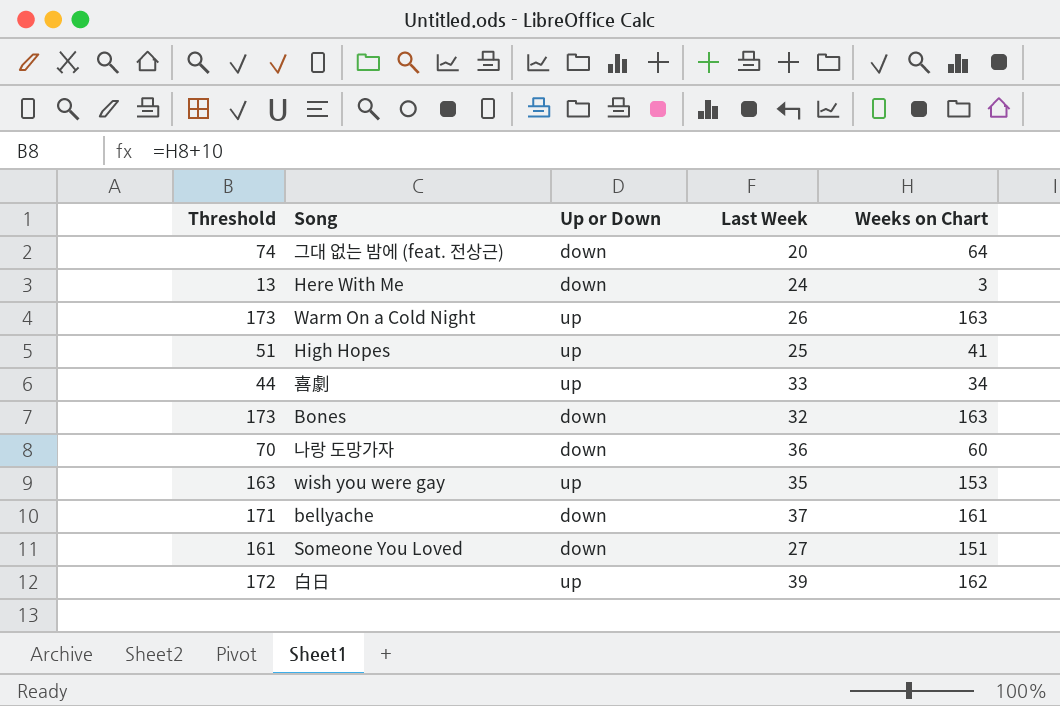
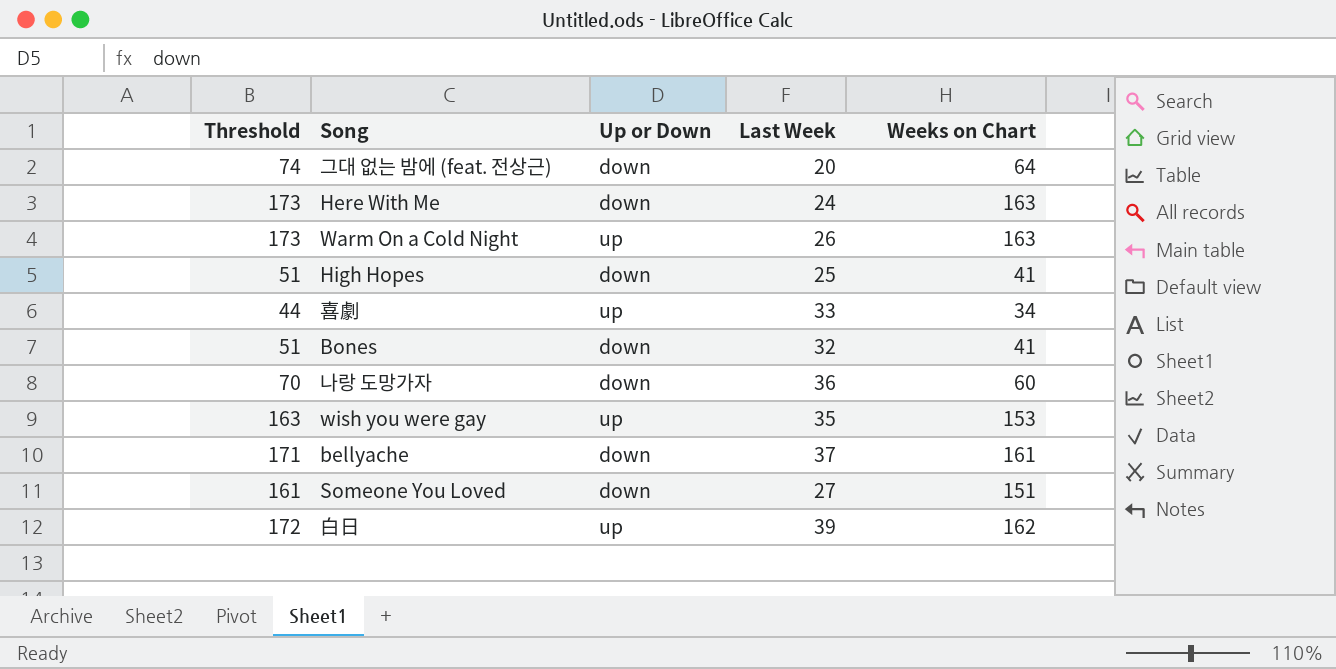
Here With Me | Threshold: 13 -> 173
Here With Me | Weeks on Chart: 3 -> 163
High Hopes | Up or Down: up -> down
Bones | Threshold: 173 -> 51
Bones | Weeks on Chart: 163 -> 41

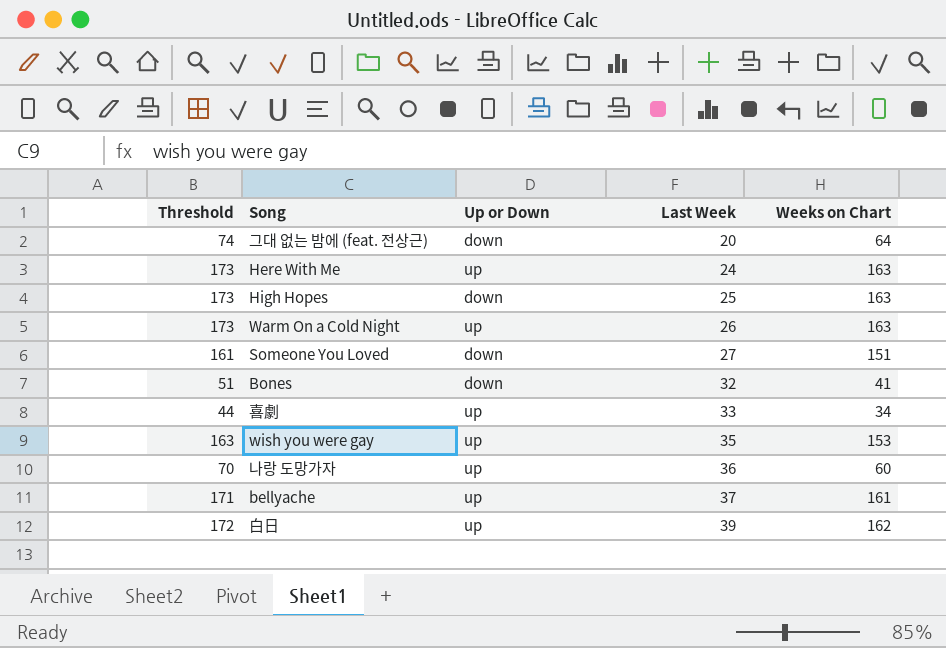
row order: none -> Last Week ascending
Here With Me | Up or Down: down -> up
High Hopes | Threshold: 51 -> 173
High Hopes | Weeks on Chart: 41 -> 163
나랑 도망가자 | Up or Down: down -> up
bellyache | Up or Down: down -> up

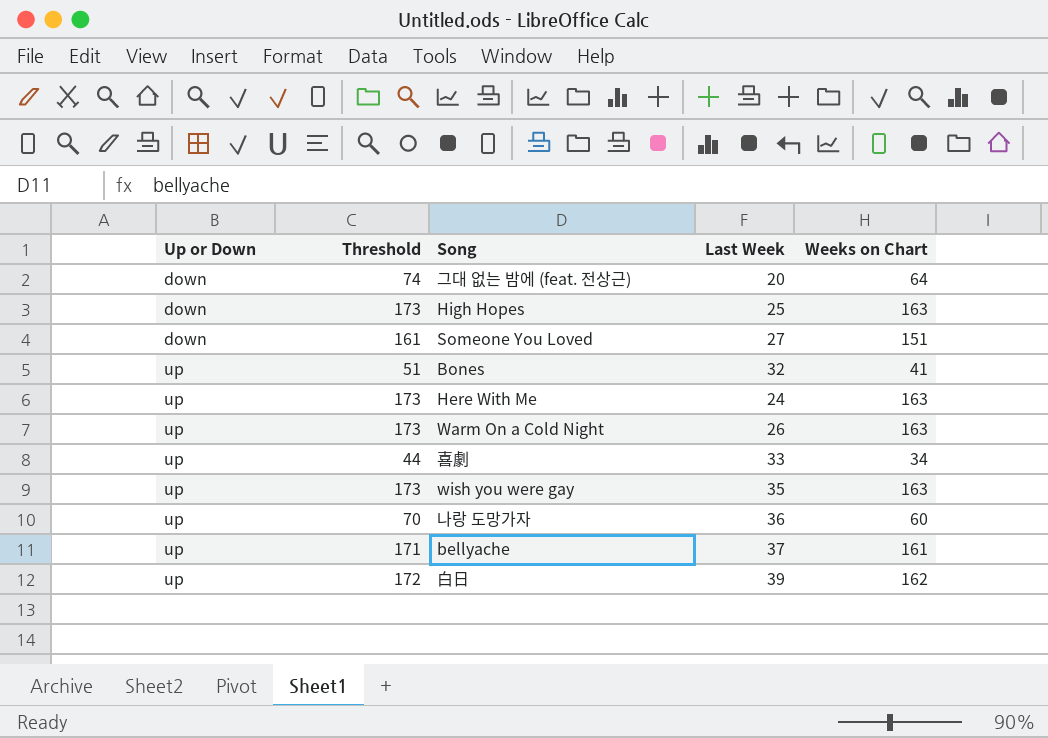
row order: Last Week ascending -> Up or Down ascending
column Up or Down | position: 3 -> 1
Bones | Up or Down: down -> up
wish you were gay | Threshold: 163 -> 173
wish you were gay | Weeks on Chart: 153 -> 163

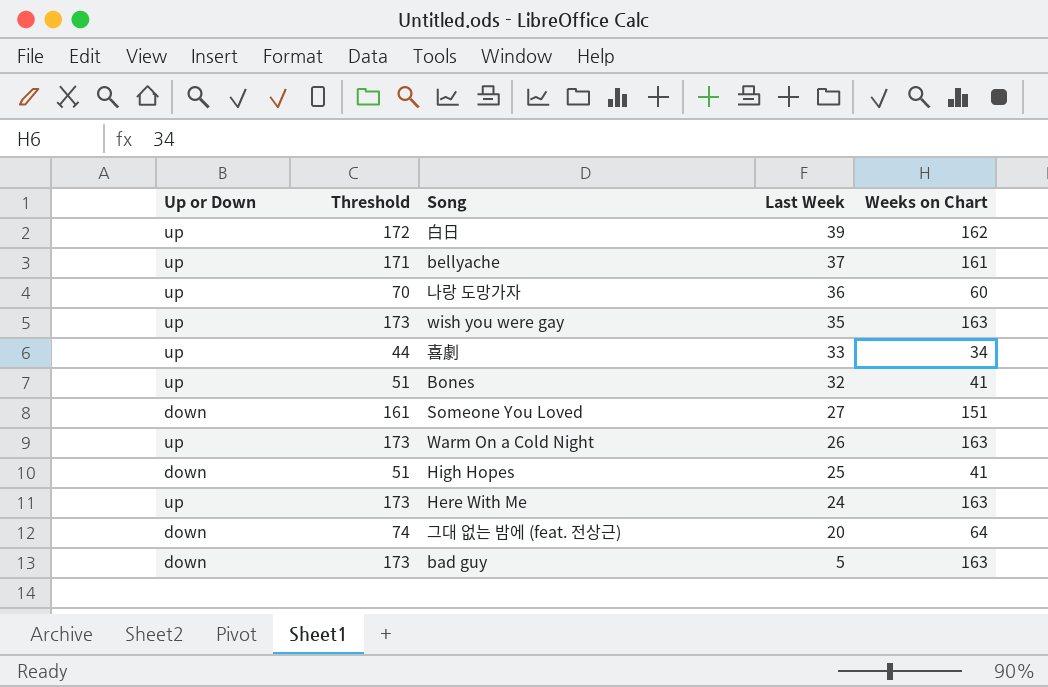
row order: Up or Down ascending -> Last Week descending
High Hopes | Threshold: 173 -> 51
High Hopes | Weeks on Chart: 163 -> 41
row bad guy: none -> down | 173 | 5 | 163

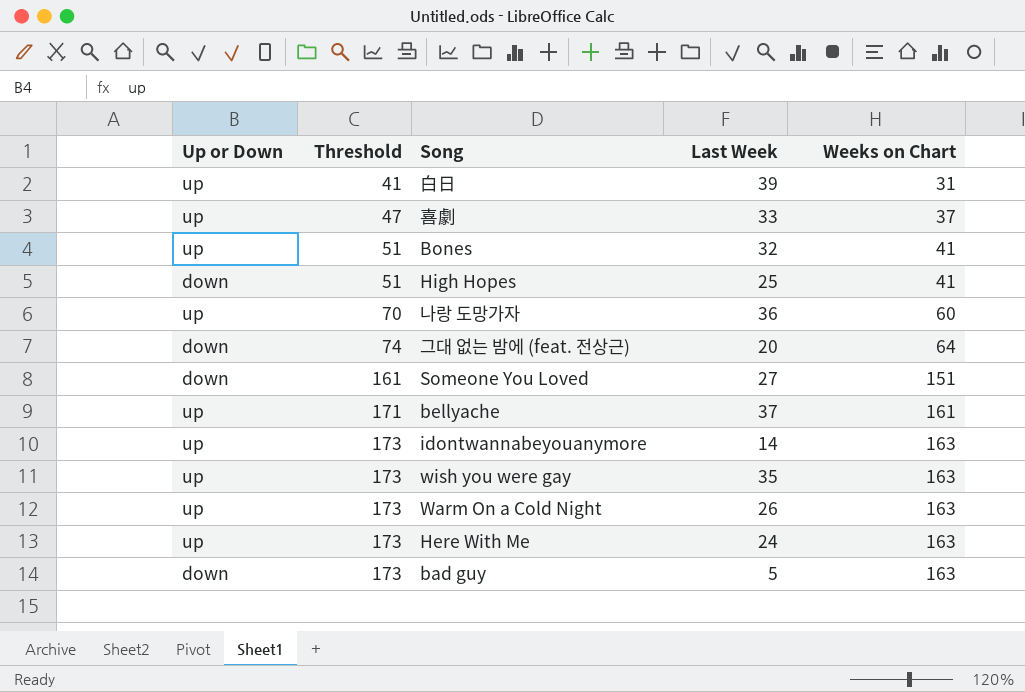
row order: Last Week descending -> Threshold ascending
白日 | Threshold: 172 -> 41
白日 | Weeks on Chart: 162 -> 31
喜劇 | Threshold: 44 -> 47
喜劇 | Weeks on Chart: 34 -> 37
row idontwannabeyouanymore: none -> up | 173 | 14 | 163

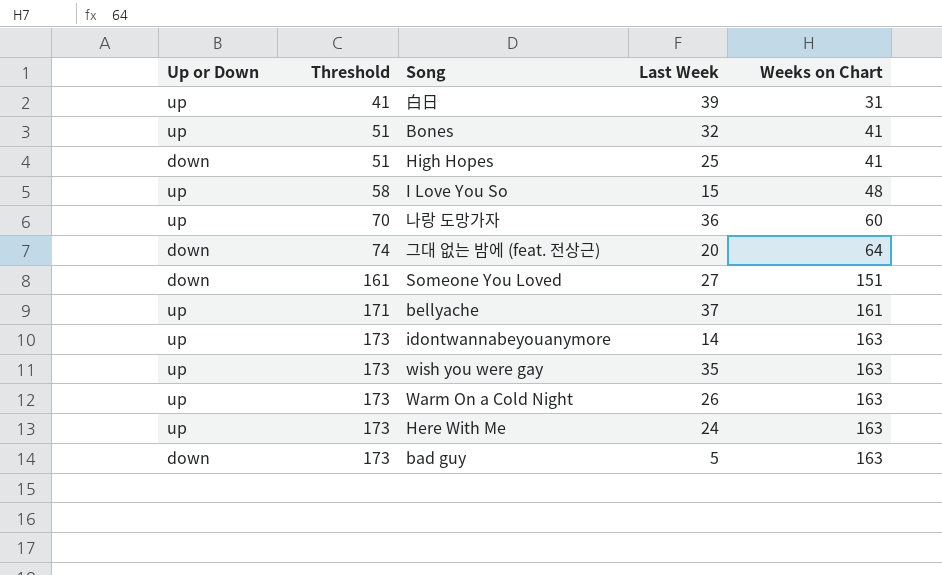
row 喜劇: up | 47 | 33 | 37 -> none
row I Love You So: none -> up | 58 | 15 | 48

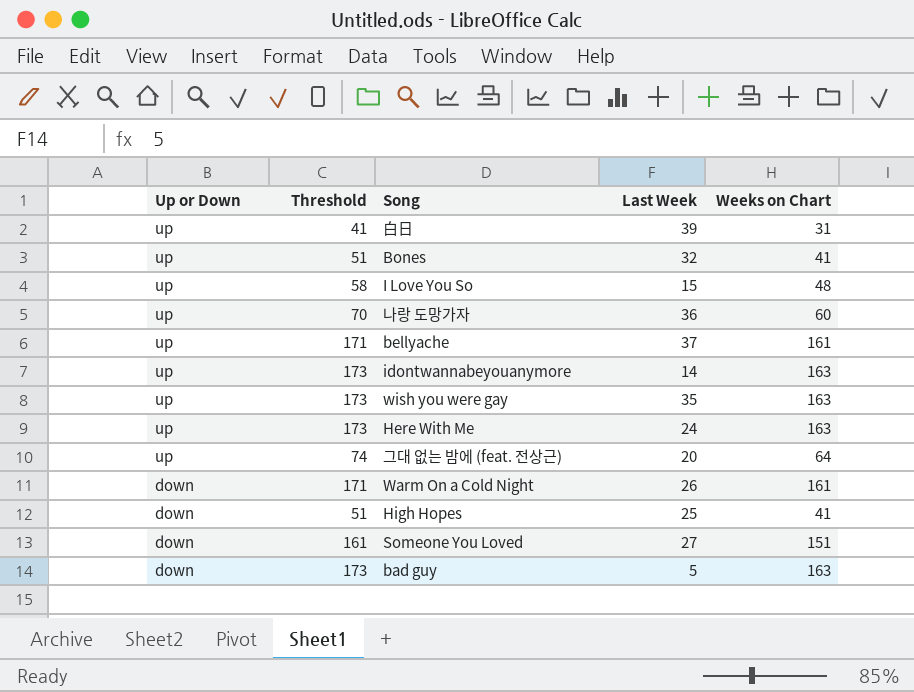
row order: Threshold ascending -> Up or Down descending
그대 없는 밤에 (feat. 전상근) | Up or Down: down -> up
Warm On a Cold Night | Up or Down: up -> down
Warm On a Cold Night | Threshold: 173 -> 171
Warm On a Cold Night | Weeks on Chart: 163 -> 161

